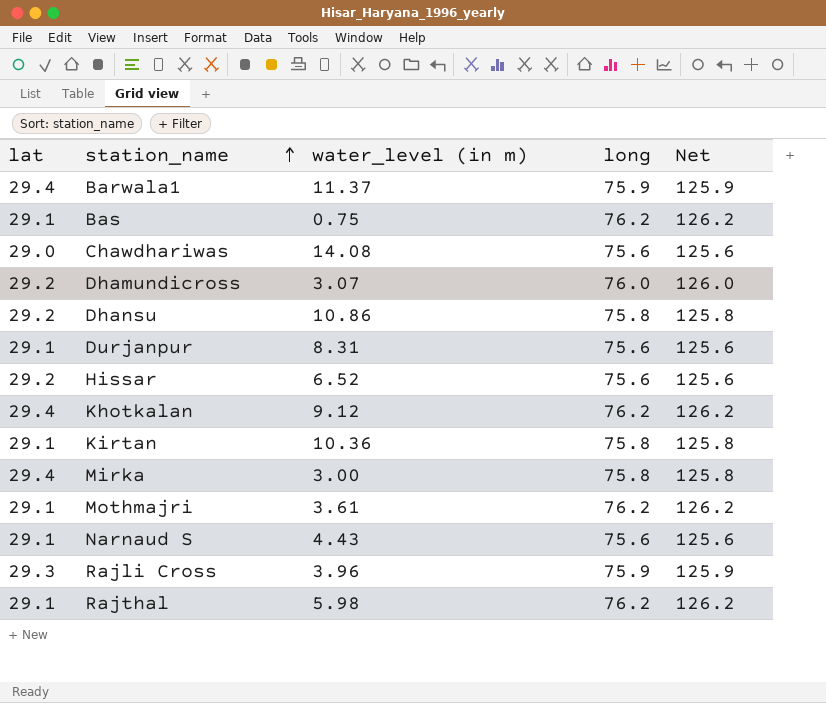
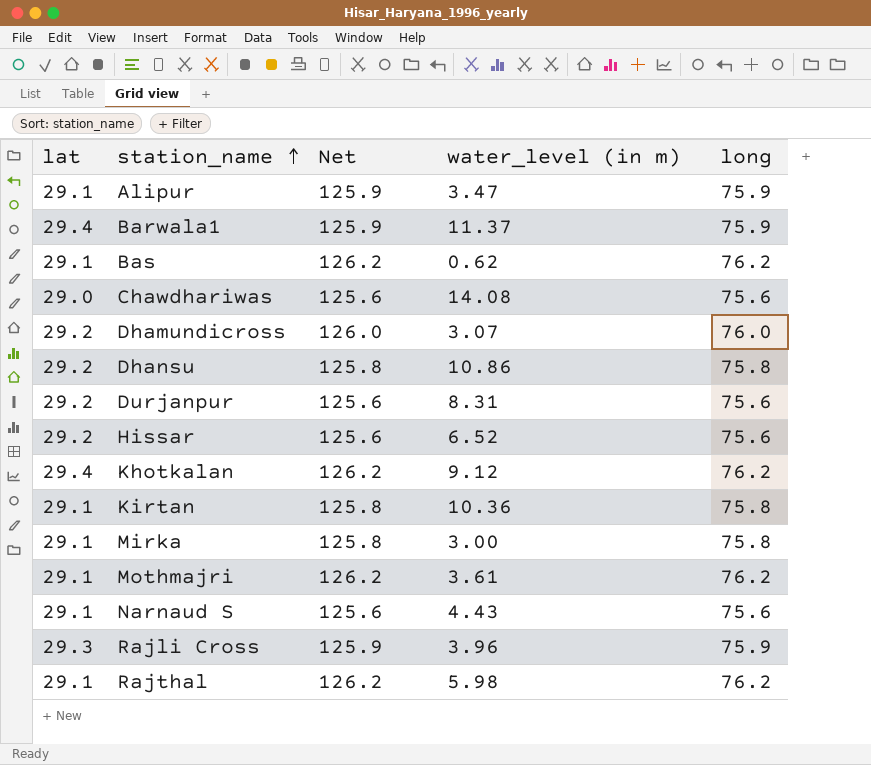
column Net | position: 5 -> 3
row Alipur: none -> 29.1 | 125.9 | 3.47 | 75.9
Bas | water_level (in m): 0.75 -> 0.62
Durjanpur | lat: 29.1 -> 29.2
Mirka | lat: 29.4 -> 29.1

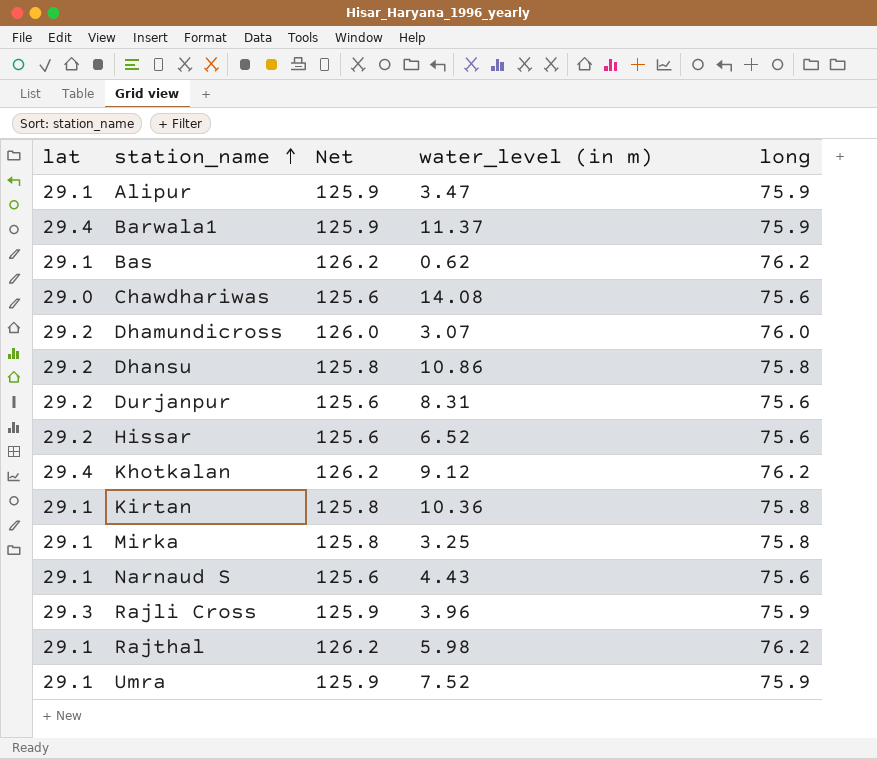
row Mothmajri: 29.1 | 126.2 | 3.61 | 76.2 -> none
Mirka | water_level (in m): 3.00 -> 3.25
row Umra: none -> 29.1 | 125.9 | 7.52 | 75.9

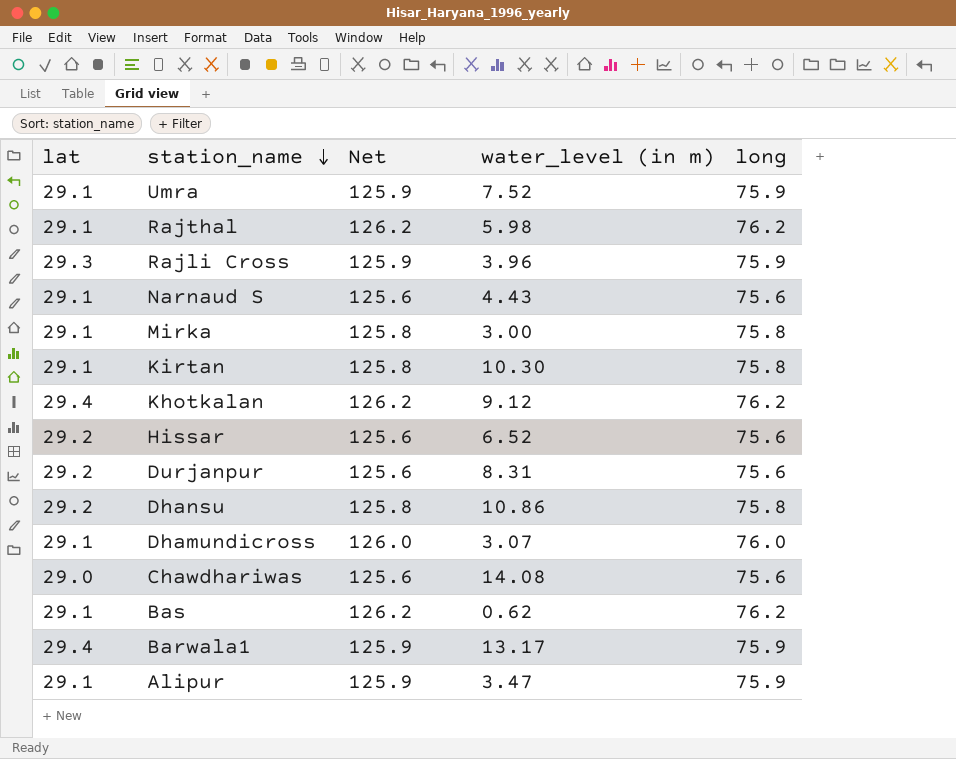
row order: station_name ascending -> station_name descending
Mirka | water_level (in m): 3.25 -> 3.00
Kirtan | water_level (in m): 10.36 -> 10.30
Dhamundicross | lat: 29.2 -> 29.1
Barwala1 | water_level (in m): 11.37 -> 13.17

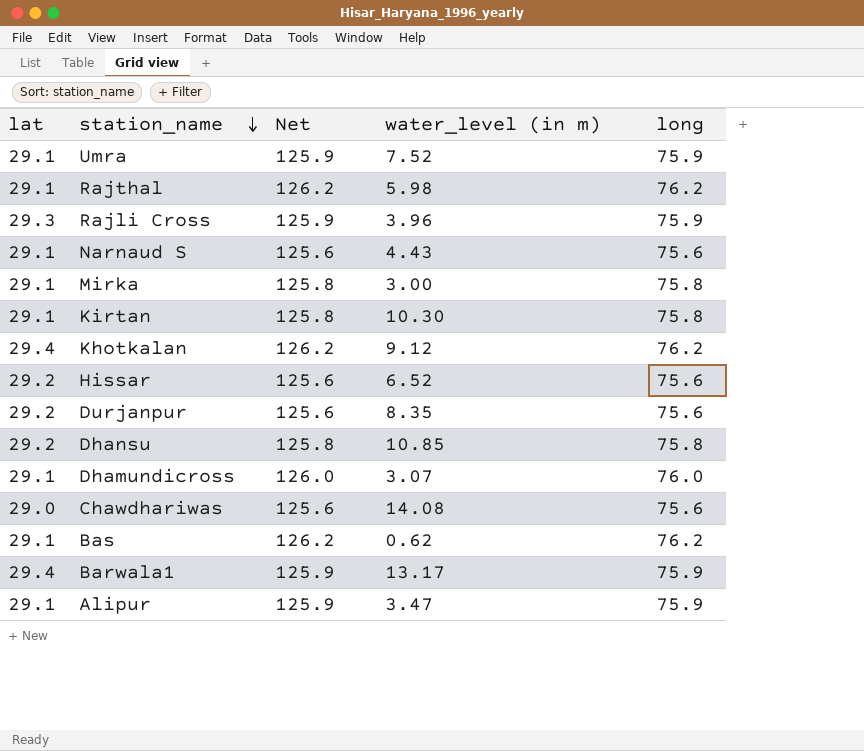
Durjanpur | water_level (in m): 8.31 -> 8.35
Dhansu | water_level (in m): 10.86 -> 10.85

